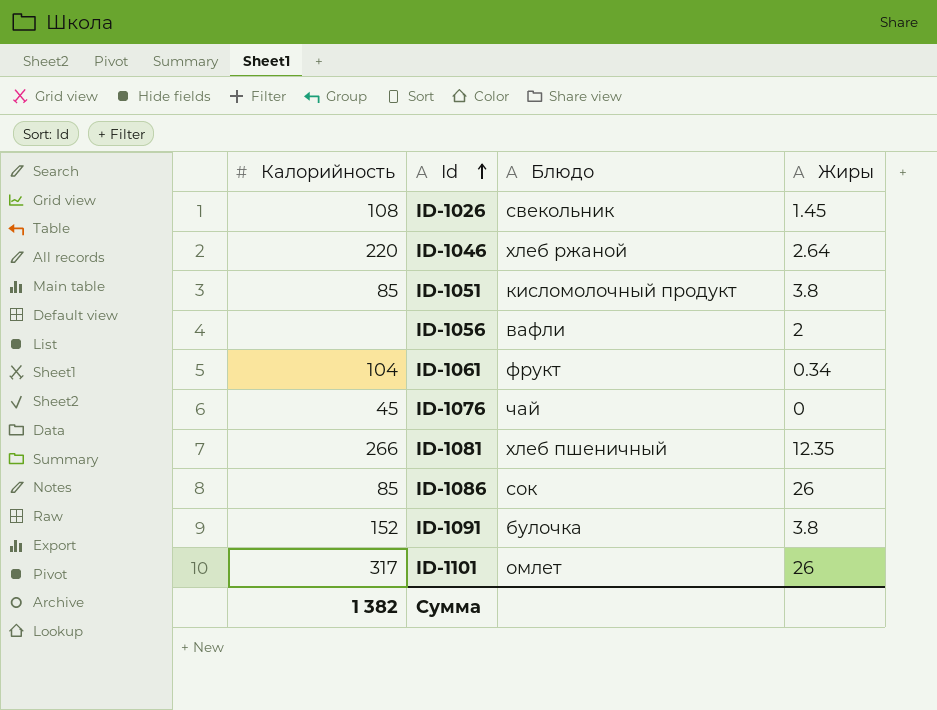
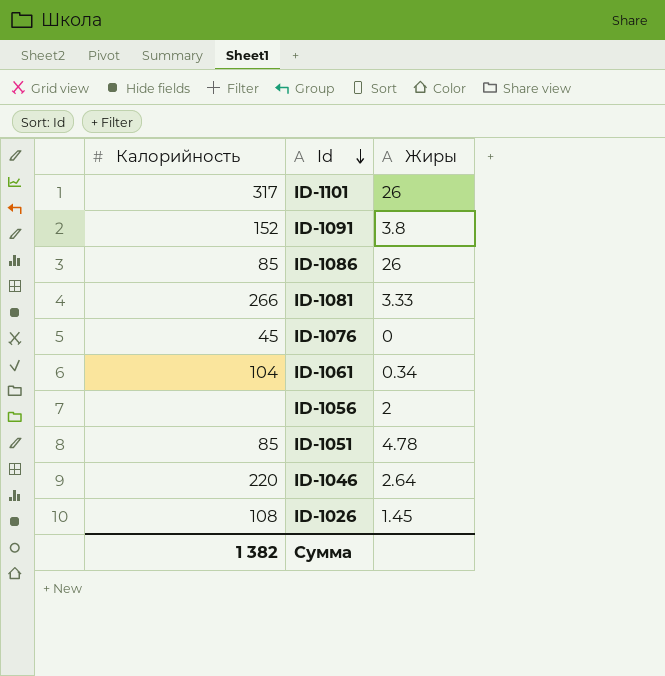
row order: Id ascending -> Id descending
column Блюдо | position: 3 -> none
ID-1081 | Жиры: 12.35 -> 3.33
ID-1051 | Жиры: 3.8 -> 4.78

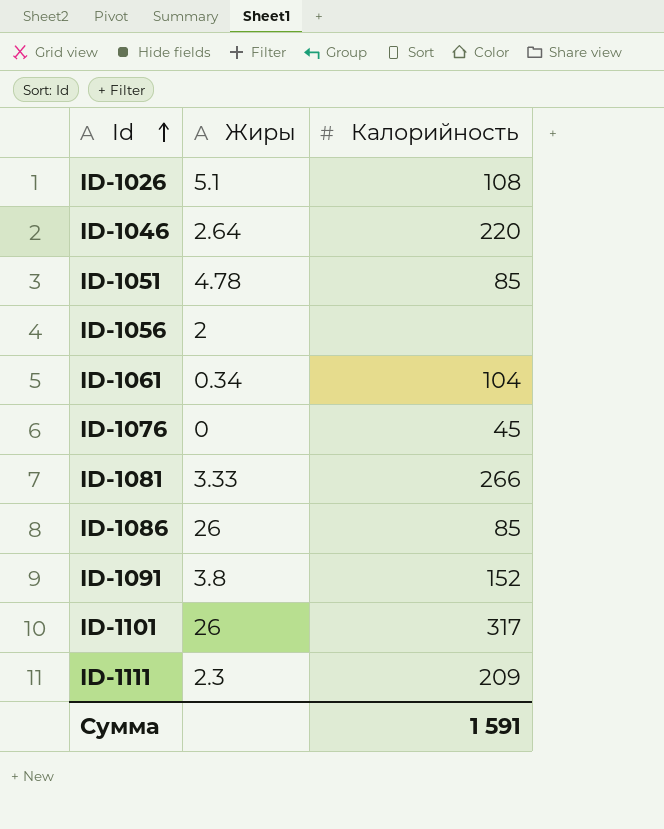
row order: Id descending -> Id ascending
column Калорийность | position: 1 -> 3
ID-1026 | Жиры: 1.45 -> 5.1
row ID-1111: none -> 2.3 | 209
Сумма | Калорийность: 1 382 -> 1 591

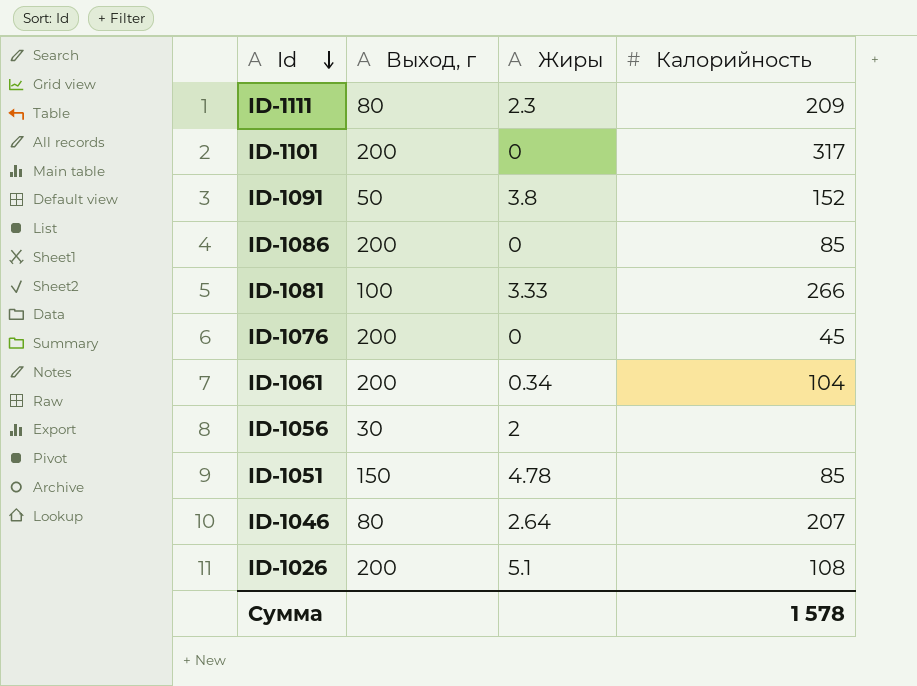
row order: Id ascending -> Id descending
column Выход, г | position: none -> 2
ID-1101 | Жиры: 26 -> 0
ID-1086 | Жиры: 26 -> 0
ID-1046 | Калорийность: 220 -> 207
Сумма | Калорийность: 1 591 -> 1 578

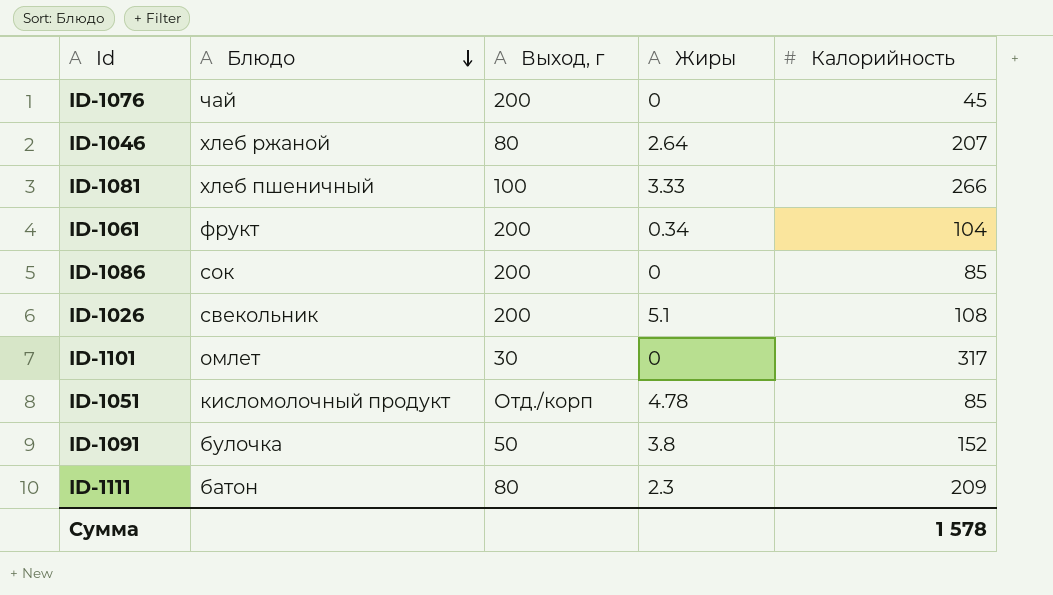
row order: Id descending -> Блюдо descending
column Блюдо | position: none -> 2
row ID-1056: 30 | 2 | none -> none
ID-1101 | Выход, г: 200 -> 30
ID-1051 | Выход, г: 150 -> Отд./корп

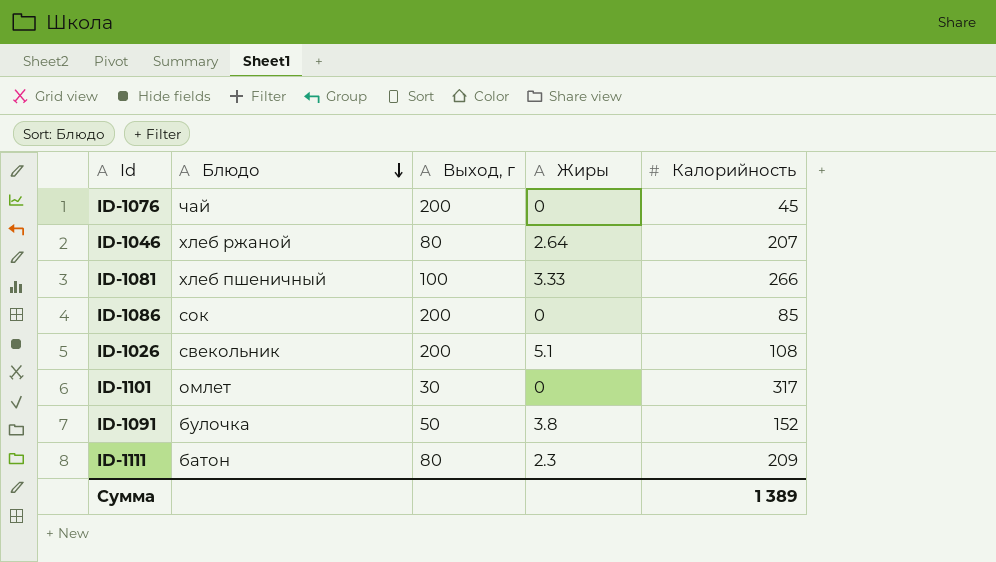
row ID-1061: фрукт | 200 | 0.34 | 104 -> none
row ID-1051: кисломолочный продукт | Отд./корп | 4.78 | 85 -> none
Сумма | Калорийность: 1 578 -> 1 389

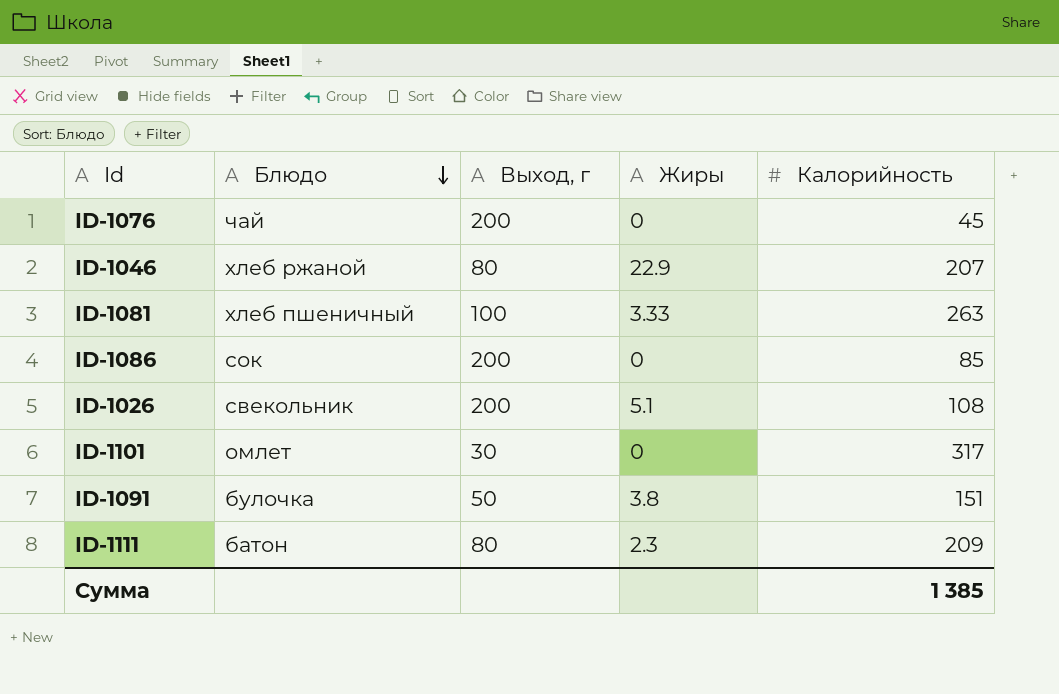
ID-1046 | Жиры: 2.64 -> 22.9
ID-1081 | Калорийность: 266 -> 263
ID-1091 | Калорийность: 152 -> 151
Сумма | Калорийность: 1 389 -> 1 385

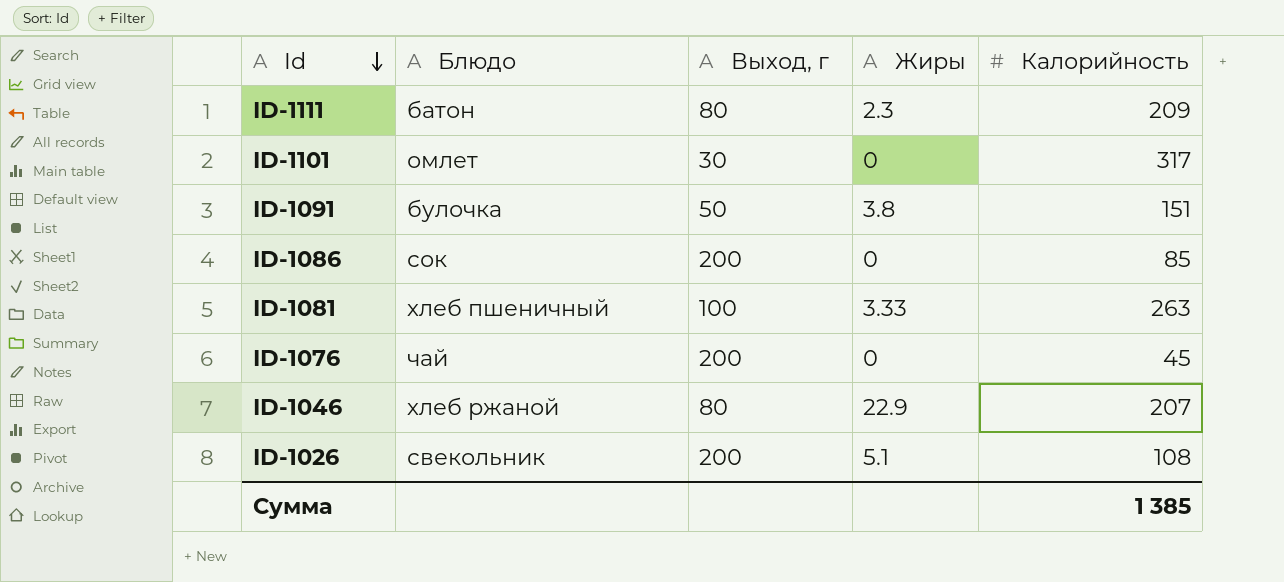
row order: Блюдо descending -> Id descending

